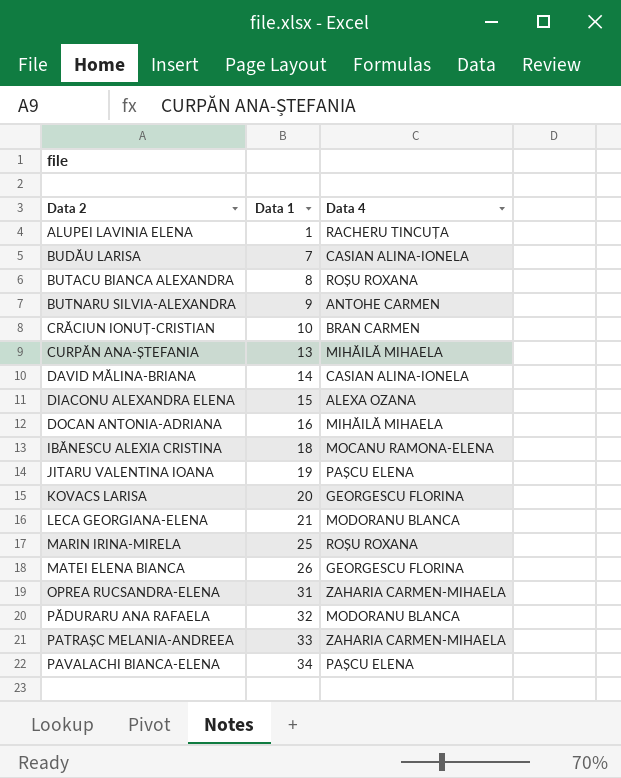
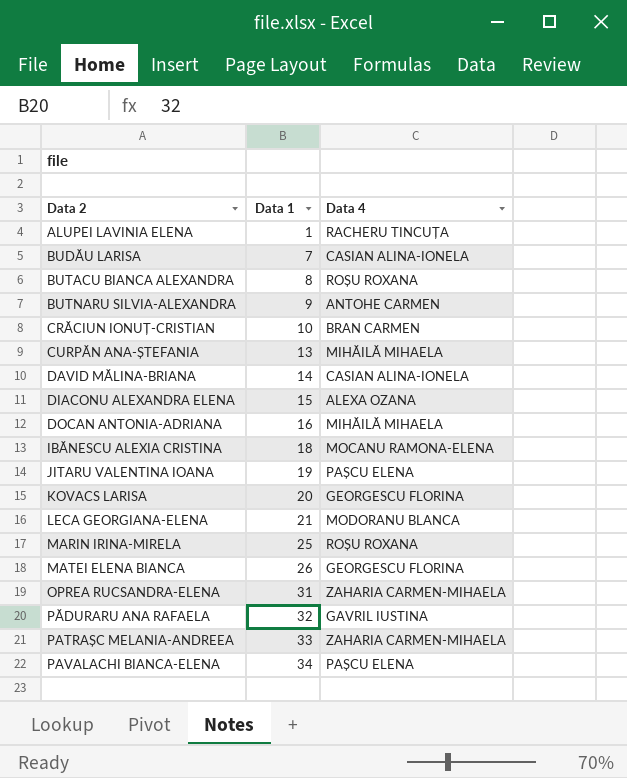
PĂDURARU ANA RAFAELA | Data 4: MODORANU BLANCA -> GAVRIL IUSTINA

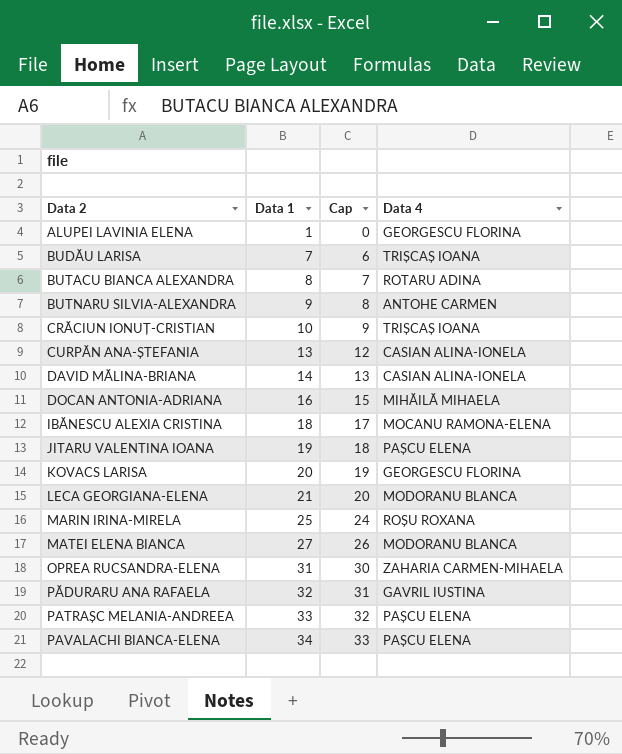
column Cap | formula: none -> [Data 1] - 1
row DIACONU ALEXANDRA ELENA: 15 | ALEXA OZANA -> none
ALUPEI LAVINIA ELENA | Data 4: RACHERU TINCUȚA -> GEORGESCU FLORINA
BUDĂU LARISA | Data 4: CASIAN ALINA-IONELA -> TRIȘCAȘ IOANA
BUTACU BIANCA ALEXANDRA | Data 4: ROȘU ROXANA -> ROTARU ADINA
CRĂCIUN IONUȚ-CRISTIAN | Data 4: BRAN CARMEN -> TRIȘCAȘ IOANA
CURPĂN ANA-ȘTEFANIA | Data 4: MIHĂILĂ MIHAELA -> CASIAN ALINA-IONELA
MATEI ELENA BIANCA | Data 1: 26 -> 27
MATEI ELENA BIANCA | Data 4: GEORGESCU FLORINA -> MODORANU BLANCA
PATRAȘC MELANIA-ANDREEA | Data 4: ZAHARIA CARMEN-MIHAELA -> PAȘCU ELENA

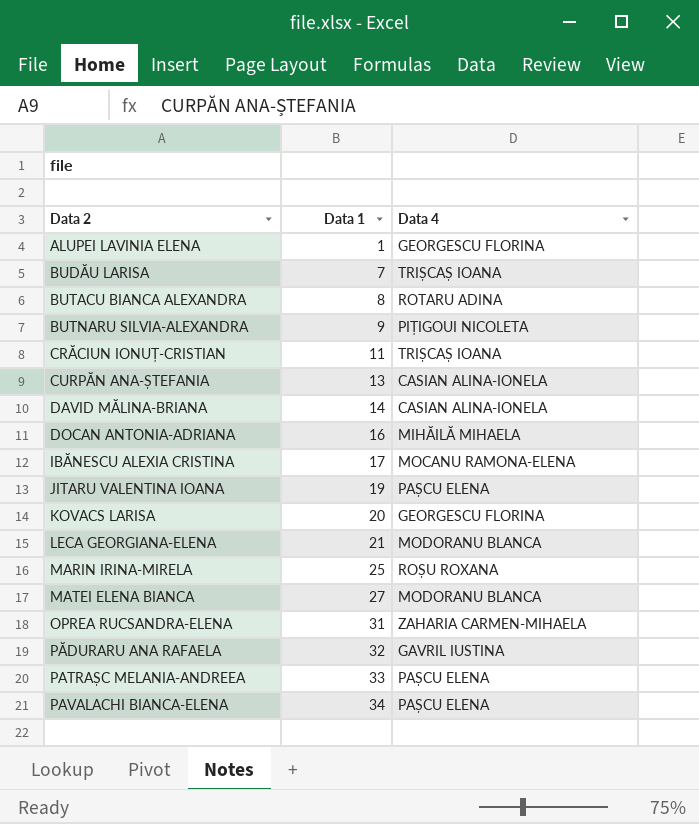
column Cap | formula: [Data 1] - 1 -> none
BUTNARU SILVIA-ALEXANDRA | Data 4: ANTOHE CARMEN -> PIȚIGOUI NICOLETA
CRĂCIUN IONUȚ-CRISTIAN | Data 1: 10 -> 11
IBĂNESCU ALEXIA CRISTINA | Data 1: 18 -> 17

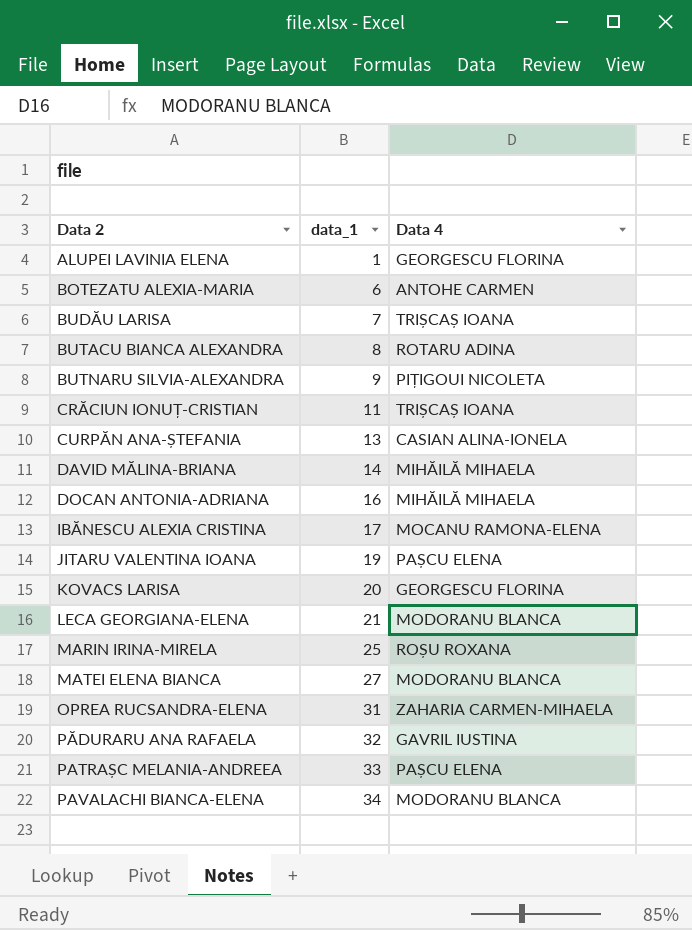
column name: Data 1 -> data_1
row BOTEZATU ALEXIA-MARIA: none -> 6 | ANTOHE CARMEN
DAVID MĂLINA-BRIANA | Data 4: CASIAN ALINA-IONELA -> MIHĂILĂ MIHAELA
PAVALACHI BIANCA-ELENA | Data 4: PAȘCU ELENA -> MODORANU BLANCA

